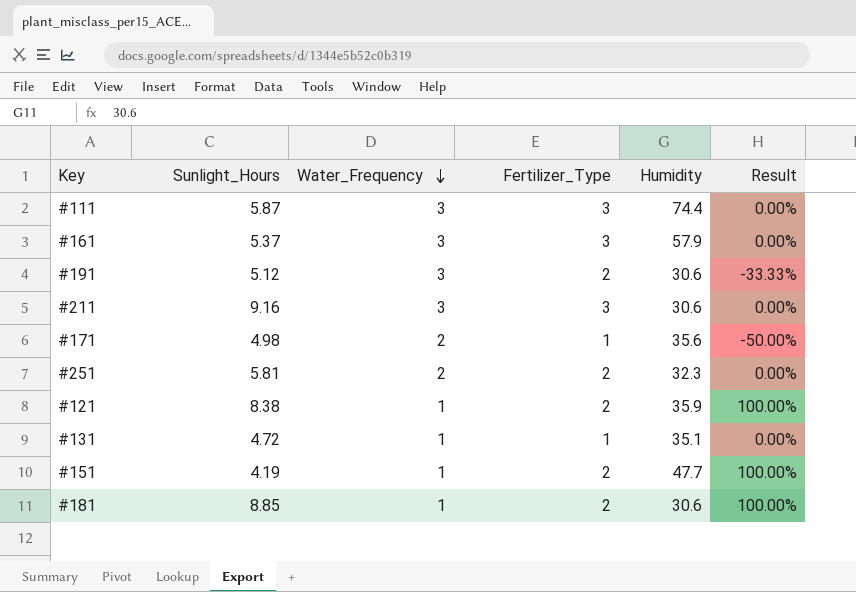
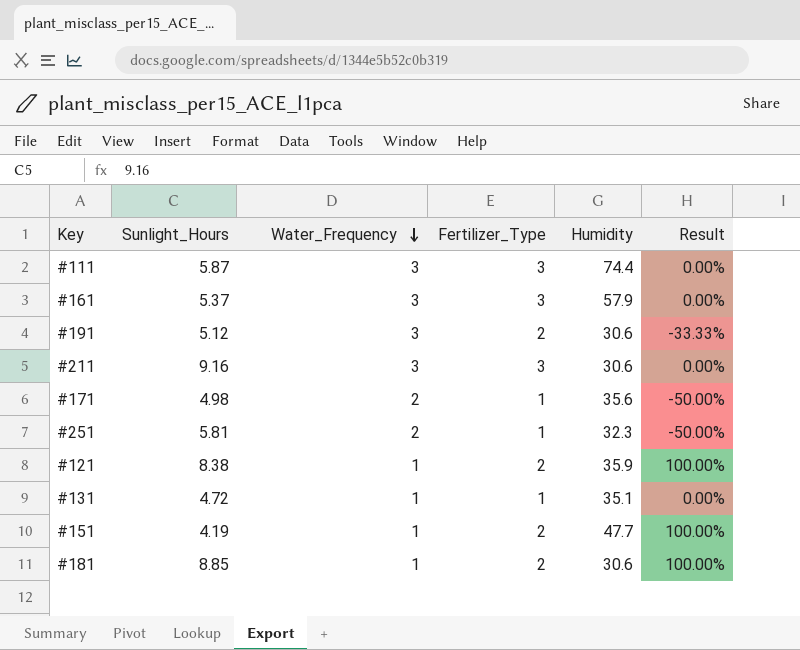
#251 | Fertilizer_Type: 2 -> 1
#251 | Result: 0.00% -> -50.00%

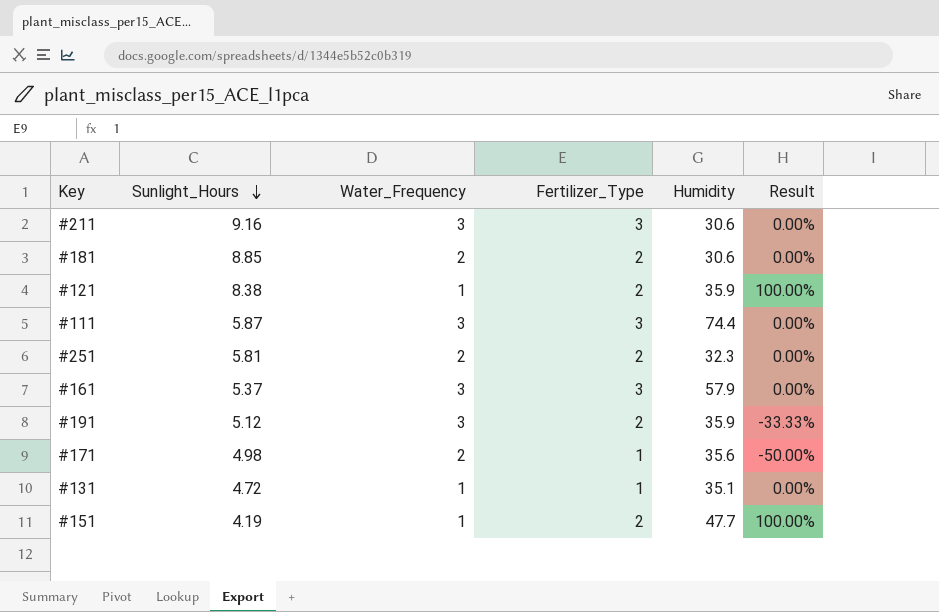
row order: Water_Frequency descending -> Sunlight_Hours descending
#181 | Water_Frequency: 1 -> 2
#181 | Result: 100.00% -> 0.00%
#251 | Fertilizer_Type: 1 -> 2
#251 | Result: -50.00% -> 0.00%
#191 | Humidity: 30.6 -> 35.9

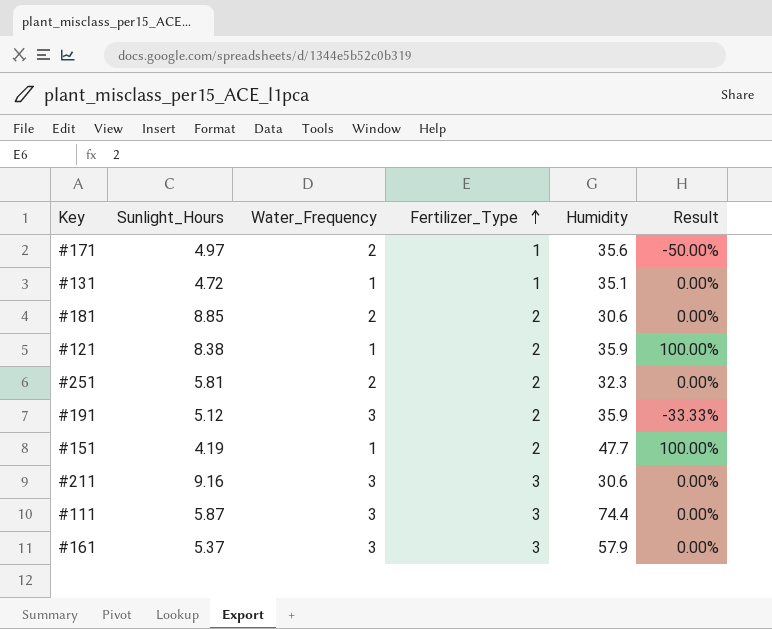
row order: Sunlight_Hours descending -> Fertilizer_Type ascending
#171 | Sunlight_Hours: 4.98 -> 4.97

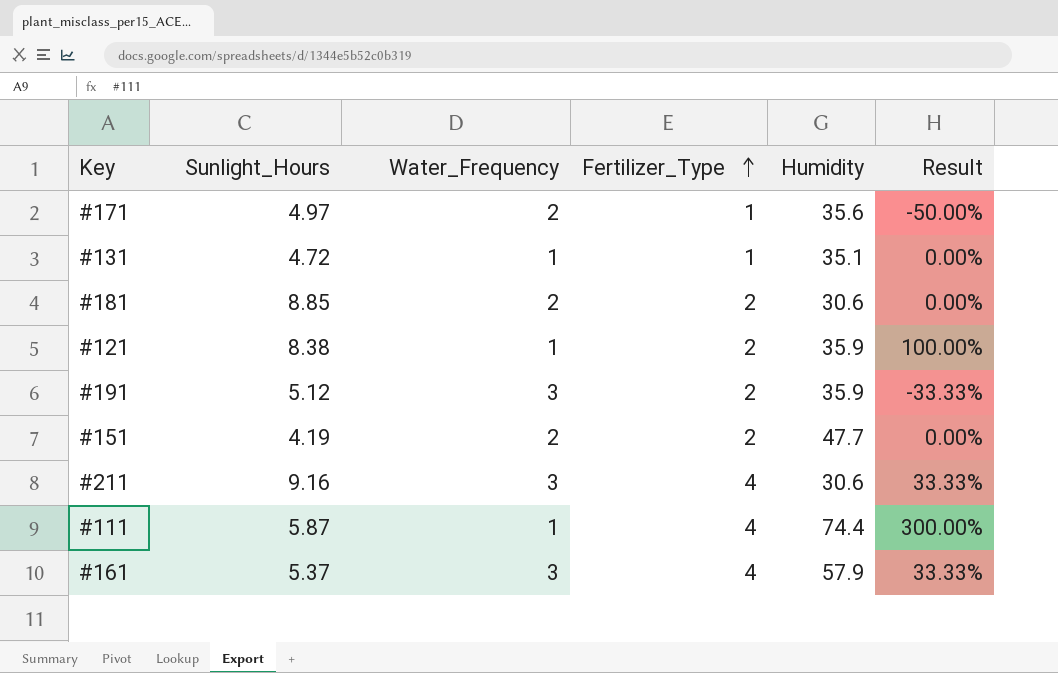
row #251: 5.81 | 2 | 2 | 32.3 | 0.00% -> none
#151 | Water_Frequency: 1 -> 2
#151 | Result: 100.00% -> 0.00%
#211 | Fertilizer_Type: 3 -> 4
#211 | Result: 0.00% -> 33.33%
#111 | Water_Frequency: 3 -> 1
#111 | Fertilizer_Type: 3 -> 4
#111 | Result: 0.00% -> 300.00%
#161 | Fertilizer_Type: 3 -> 4
#161 | Result: 0.00% -> 33.33%

